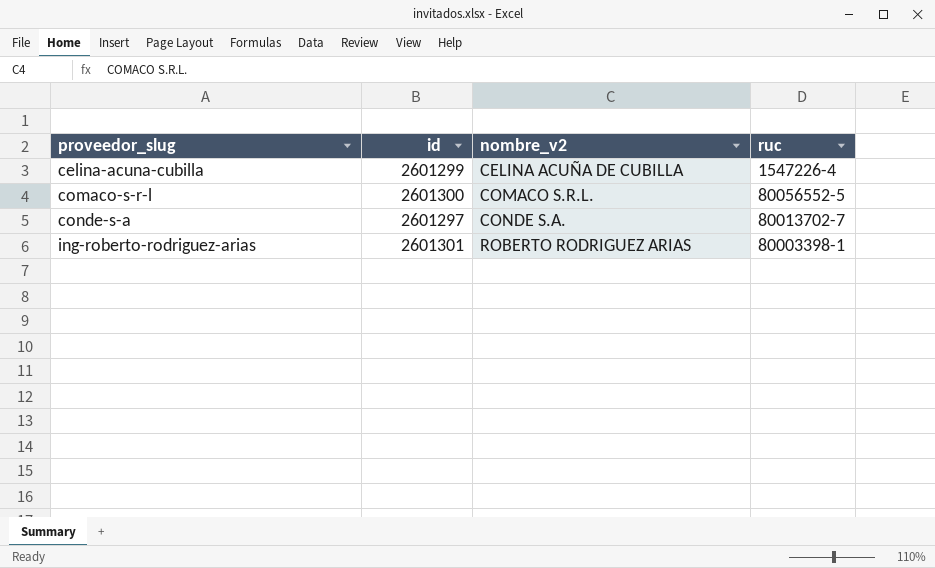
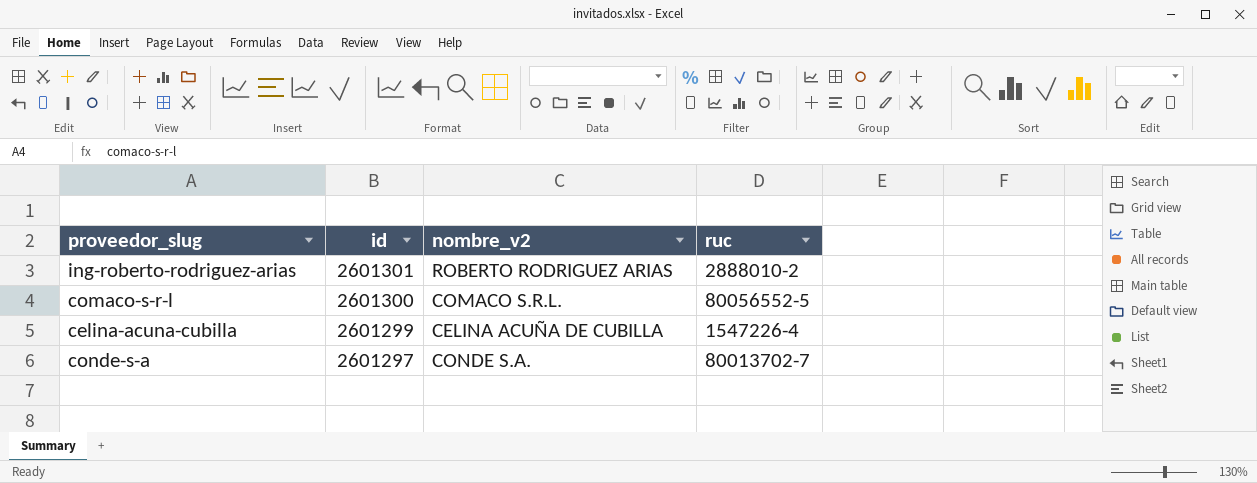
row order: proveedor_slug ascending -> id descending
ing-roberto-rodriguez-arias | ruc: 80003398-1 -> 2888010-2

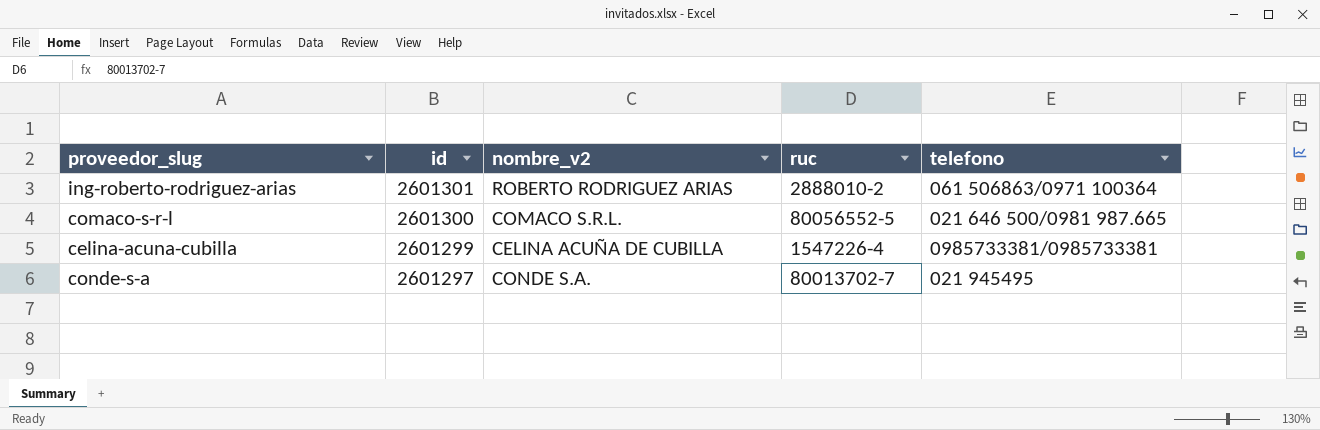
column telefono | position: none -> 5

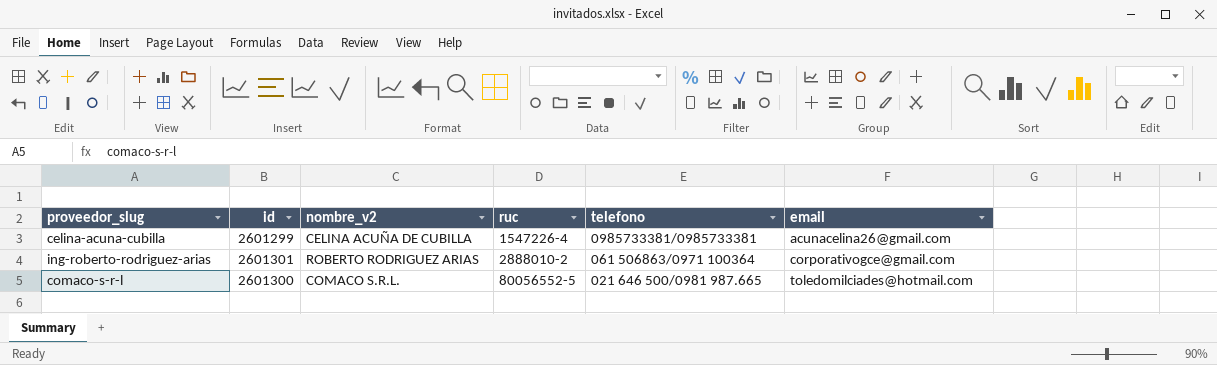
row order: id descending -> ruc ascending
column email | position: none -> 6
row conde-s-a: 2601297 | CONDE S.A. | 80013702-7 | 021 945495 -> none

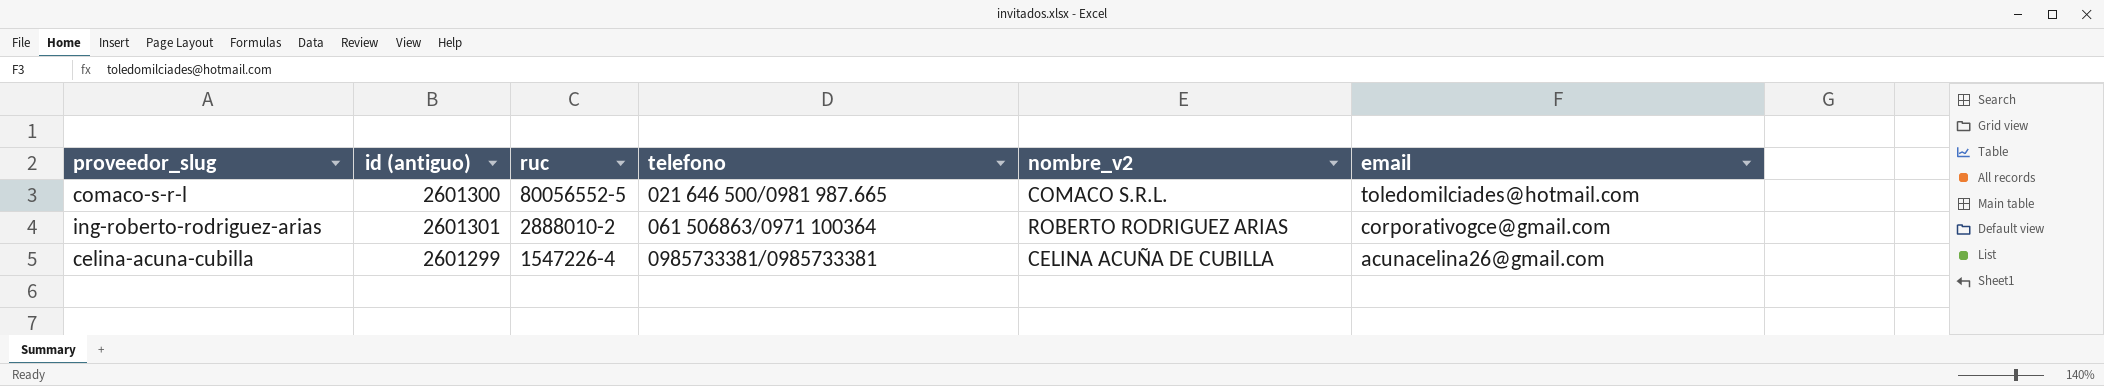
row order: ruc ascending -> ruc descending
column name: id -> id (antiguo)
column nombre_v2 | position: 3 -> 5

